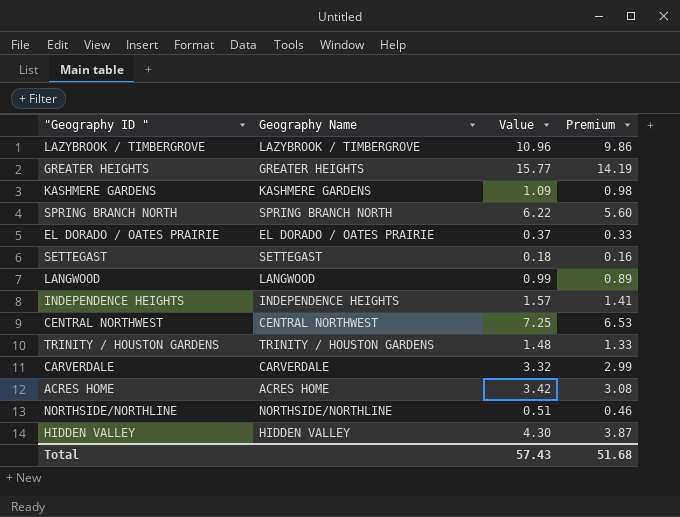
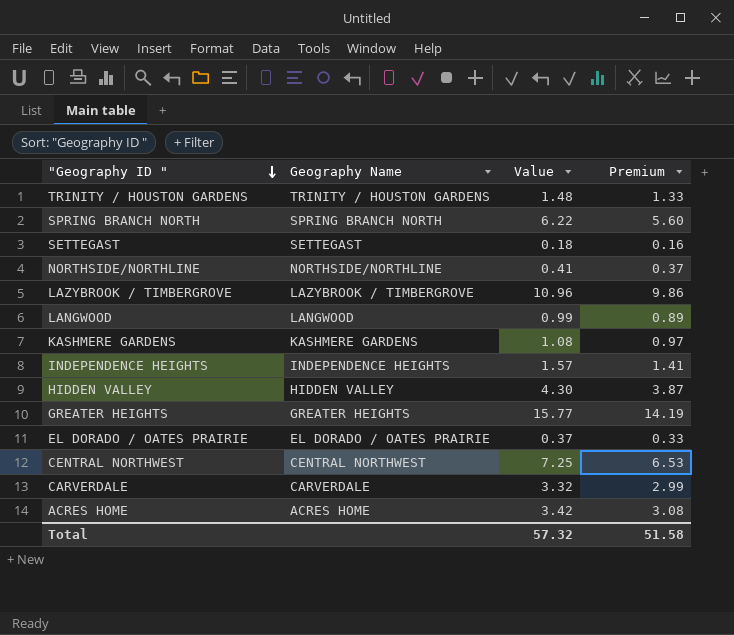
row order: none -> "Geography ID " descending
NORTHSIDE/NORTHLINE | Value: 0.51 -> 0.41
NORTHSIDE/NORTHLINE | Premium: 0.46 -> 0.37
KASHMERE GARDENS | Value: 1.09 -> 1.08
KASHMERE GARDENS | Premium: 0.98 -> 0.97
Total | Value: 57.43 -> 57.32
Total | Premium: 51.68 -> 51.58

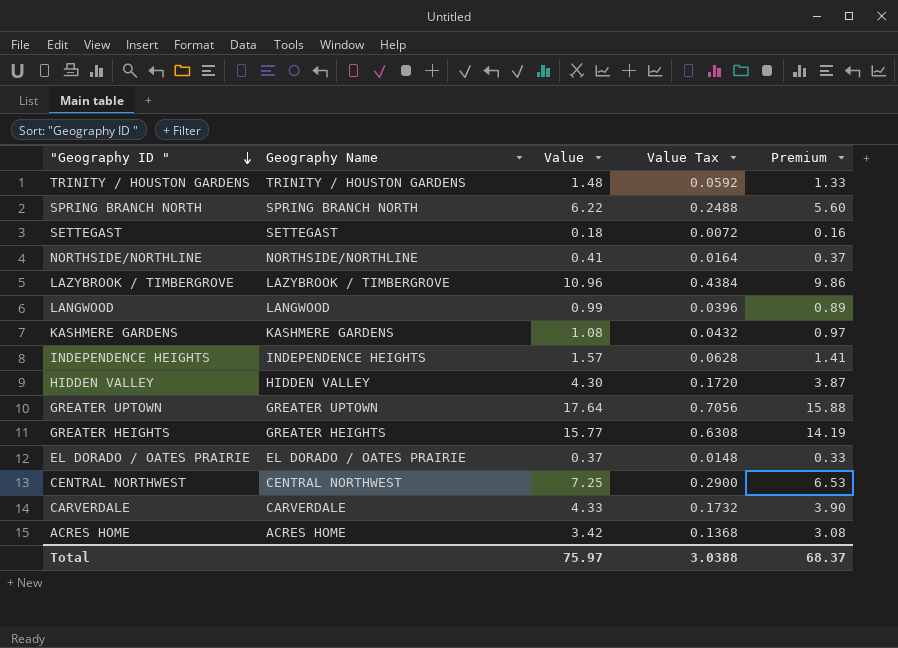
column Value Tax | formula: none -> [Value] * 0.04
row GREATER UPTOWN: none -> GREATER UPTOWN | 17.64 | 0.7056 | 15.88
CARVERDALE | Value: 3.32 -> 4.33
CARVERDALE | Premium: 2.99 -> 3.90
Total | Value: 57.32 -> 75.97
Total | Premium: 51.58 -> 68.37

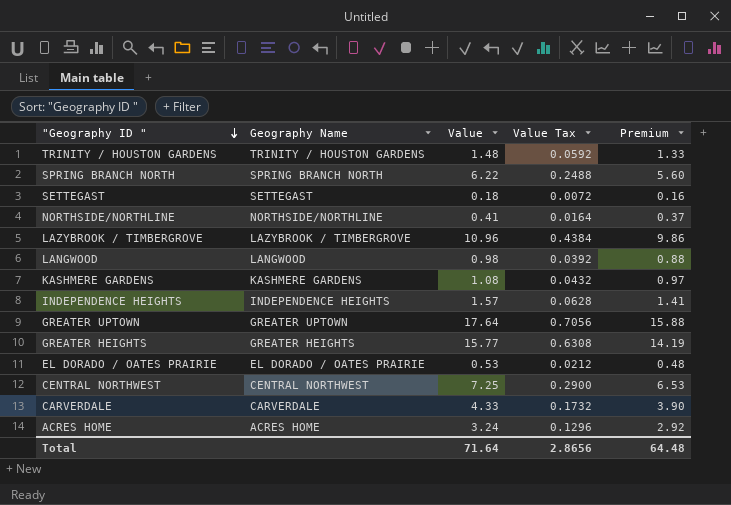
row HIDDEN VALLEY: HIDDEN VALLEY | 4.30 | 0.1720 | 3.87 -> none
LANGWOOD | Value: 0.99 -> 0.98
LANGWOOD | Value Tax: 0.0396 -> 0.0392
LANGWOOD | Premium: 0.89 -> 0.88
EL DORADO / OATES PRAIRIE | Value: 0.37 -> 0.53
EL DORADO / OATES PRAIRIE | Value Tax: 0.0148 -> 0.0212
EL DORADO / OATES PRAIRIE | Premium: 0.33 -> 0.48
ACRES HOME | Value: 3.42 -> 3.24
ACRES HOME | Value Tax: 0.1368 -> 0.1296
ACRES HOME | Premium: 3.08 -> 2.92
Total | Value: 75.97 -> 71.64
Total | Value Tax: 3.0388 -> 2.8656
Total | Premium: 68.37 -> 64.48

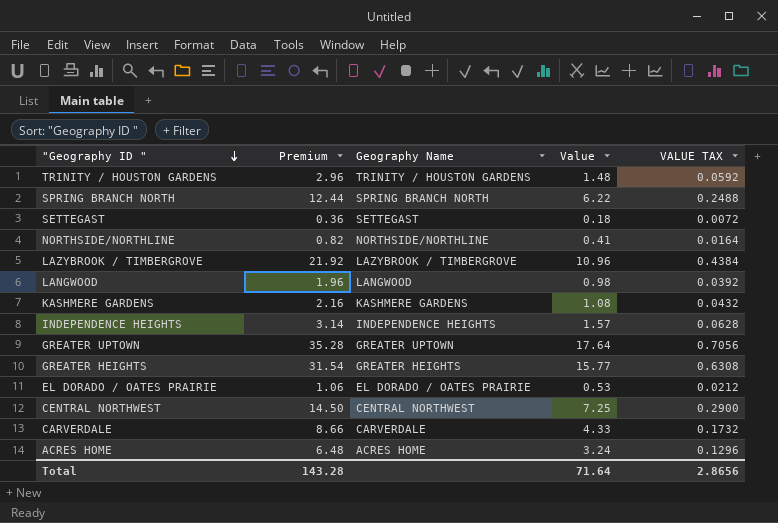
column Premium | formula: [Value] * 0.9 -> [Value] * 2
column Premium | position: 5 -> 2
column name: Value Tax -> VALUE TAX
Total | Premium: 64.48 -> 143.28

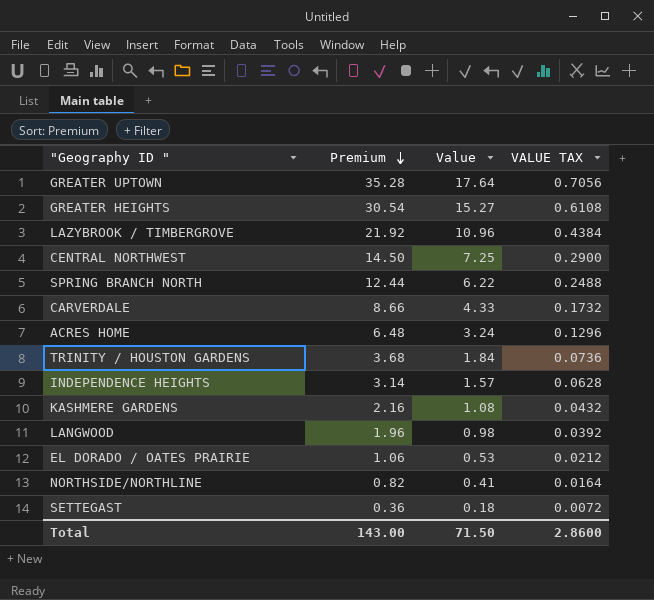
row order: "Geography ID " descending -> Premium descending
column Geography Name | position: 3 -> none
GREATER HEIGHTS | Premium: 31.54 -> 30.54
GREATER HEIGHTS | Value: 15.77 -> 15.27
GREATER HEIGHTS | VALUE TAX: 0.6308 -> 0.6108
TRINITY / HOUSTON GARDENS | Premium: 2.96 -> 3.68
TRINITY / HOUSTON GARDENS | Value: 1.48 -> 1.84
TRINITY / HOUSTON GARDENS | VALUE TAX: 0.0592 -> 0.0736
Total | Premium: 143.28 -> 143.00
Total | Value: 71.64 -> 71.50
Total | VALUE TAX: 2.8656 -> 2.8600

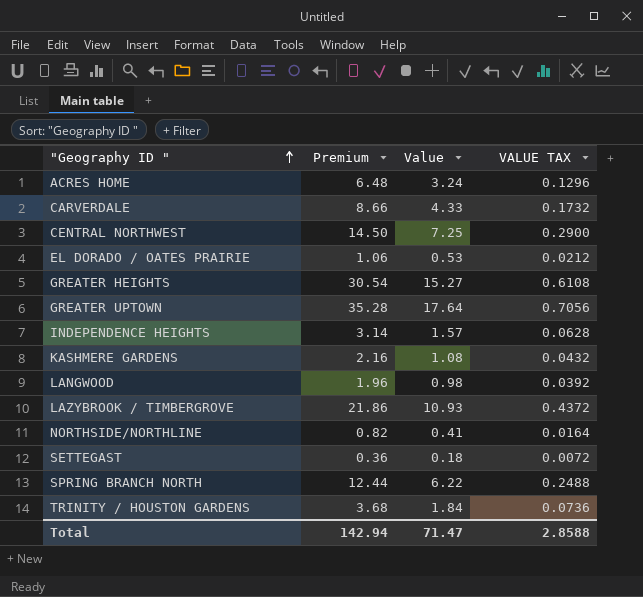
row order: Premium descending -> "Geography ID " ascending
LAZYBROOK / TIMBERGROVE | Premium: 21.92 -> 21.86
LAZYBROOK / TIMBERGROVE | Value: 10.96 -> 10.93
LAZYBROOK / TIMBERGROVE | VALUE TAX: 0.4384 -> 0.4372
Total | Premium: 143.00 -> 142.94
Total | Value: 71.50 -> 71.47
Total | VALUE TAX: 2.8600 -> 2.8588

